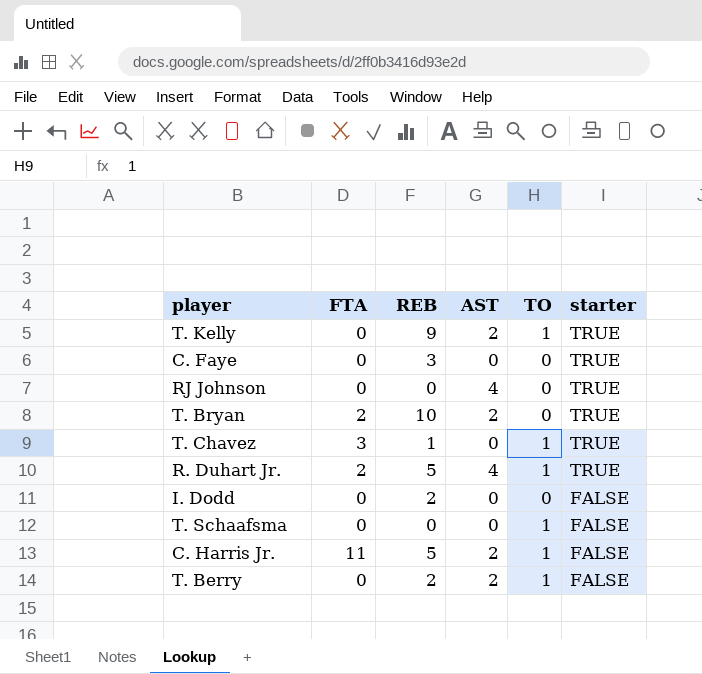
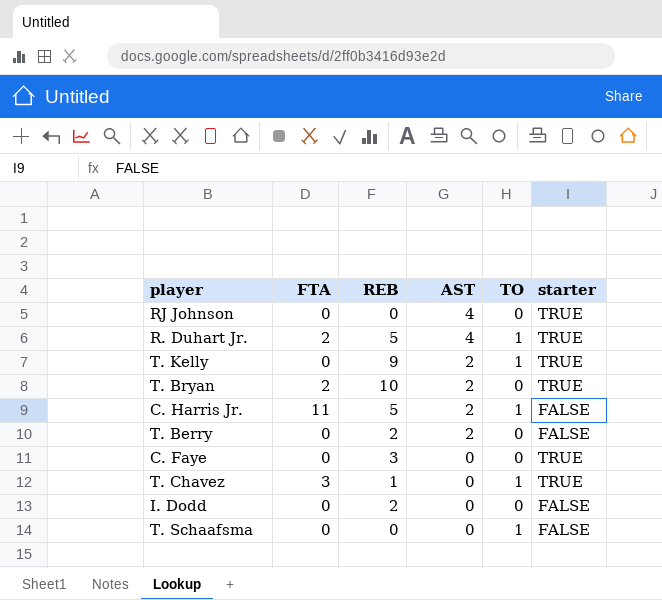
row order: starter descending -> AST descending
T. Berry | TO: 1 -> 0

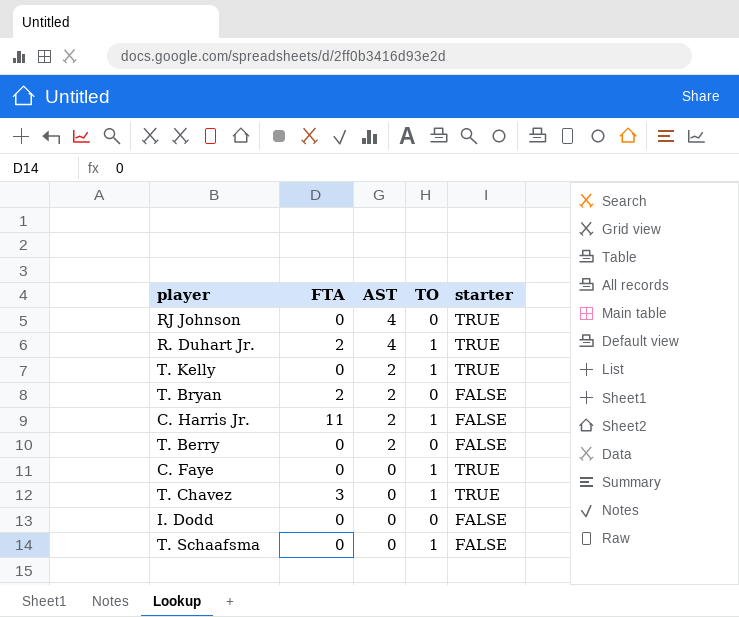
column REB | position: 3 -> none
T. Bryan | starter: TRUE -> FALSE
C. Faye | TO: 0 -> 1

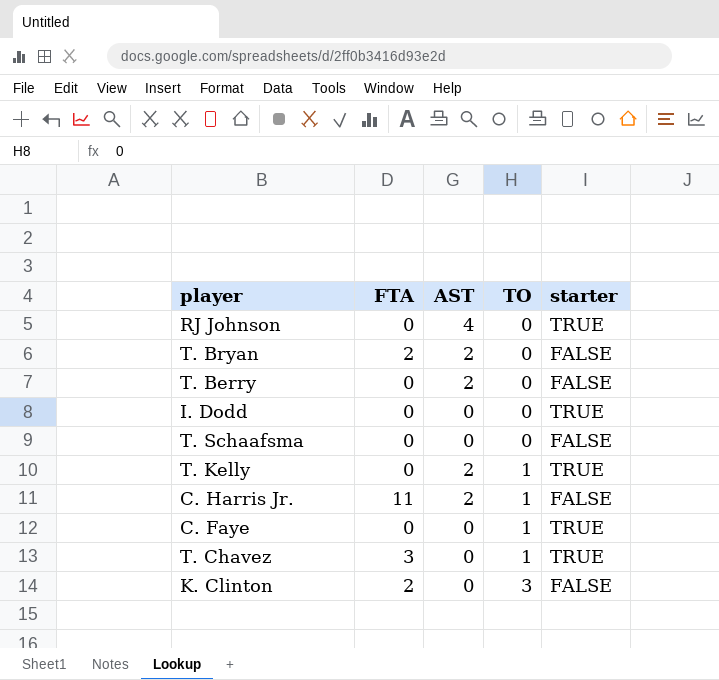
row order: AST descending -> TO ascending
row R. Duhart Jr.: 2 | 4 | 1 | TRUE -> none
I. Dodd | starter: FALSE -> TRUE
T. Schaafsma | TO: 1 -> 0
row K. Clinton: none -> 2 | 0 | 3 | FALSE

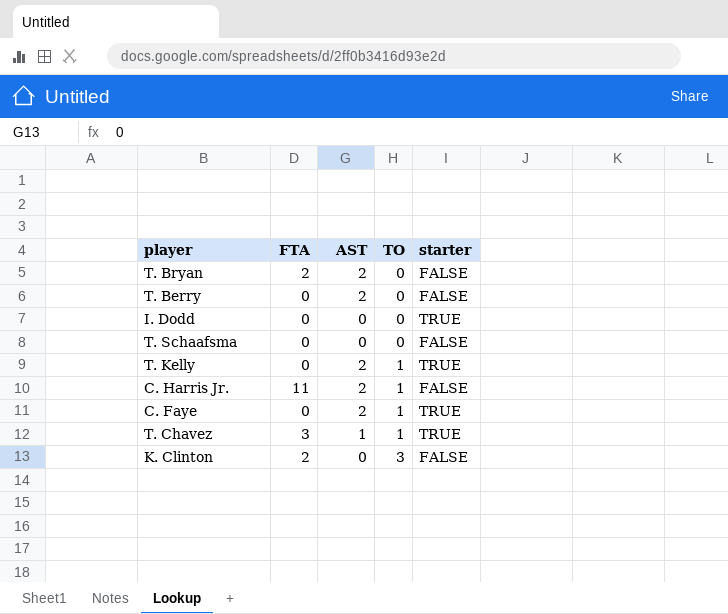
row RJ Johnson: 0 | 4 | 0 | TRUE -> none
C. Faye | AST: 0 -> 2
T. Chavez | AST: 0 -> 1

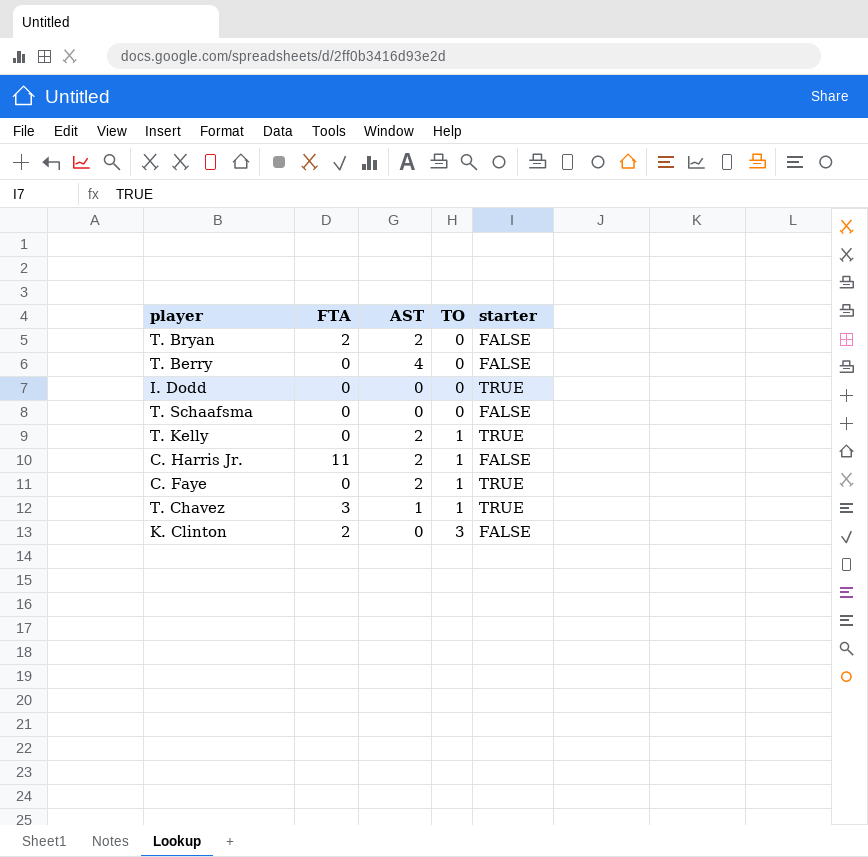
T. Berry | AST: 2 -> 4

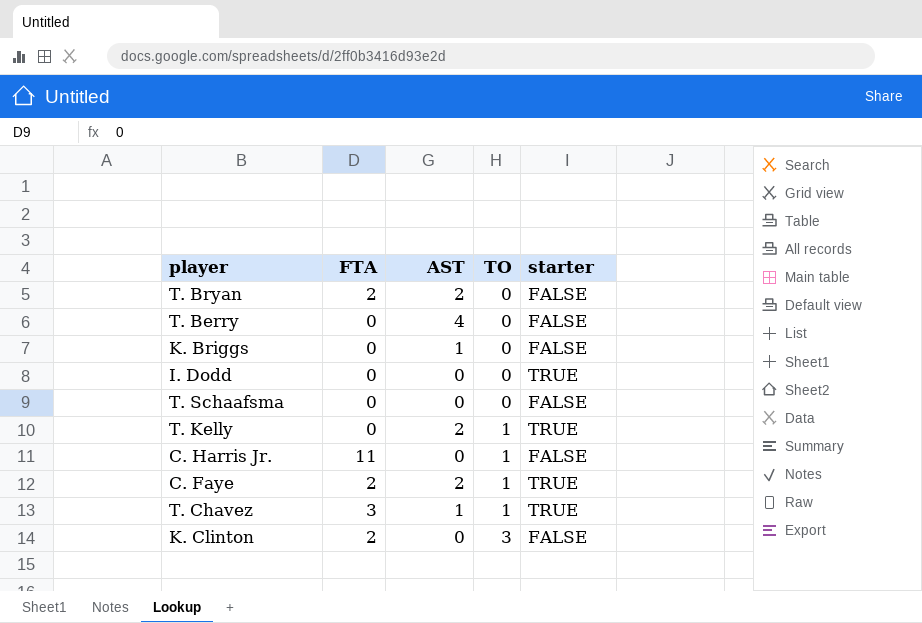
row K. Briggs: none -> 0 | 1 | 0 | FALSE
C. Harris Jr. | AST: 2 -> 0
C. Faye | FTA: 0 -> 2

